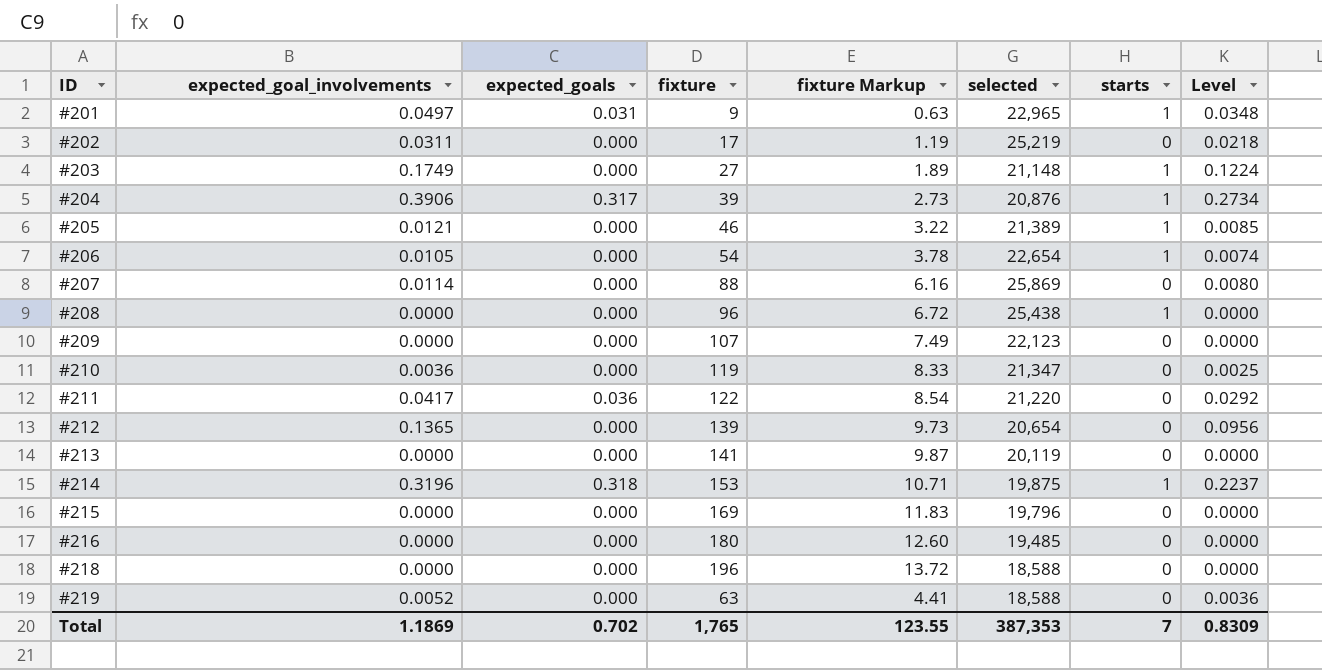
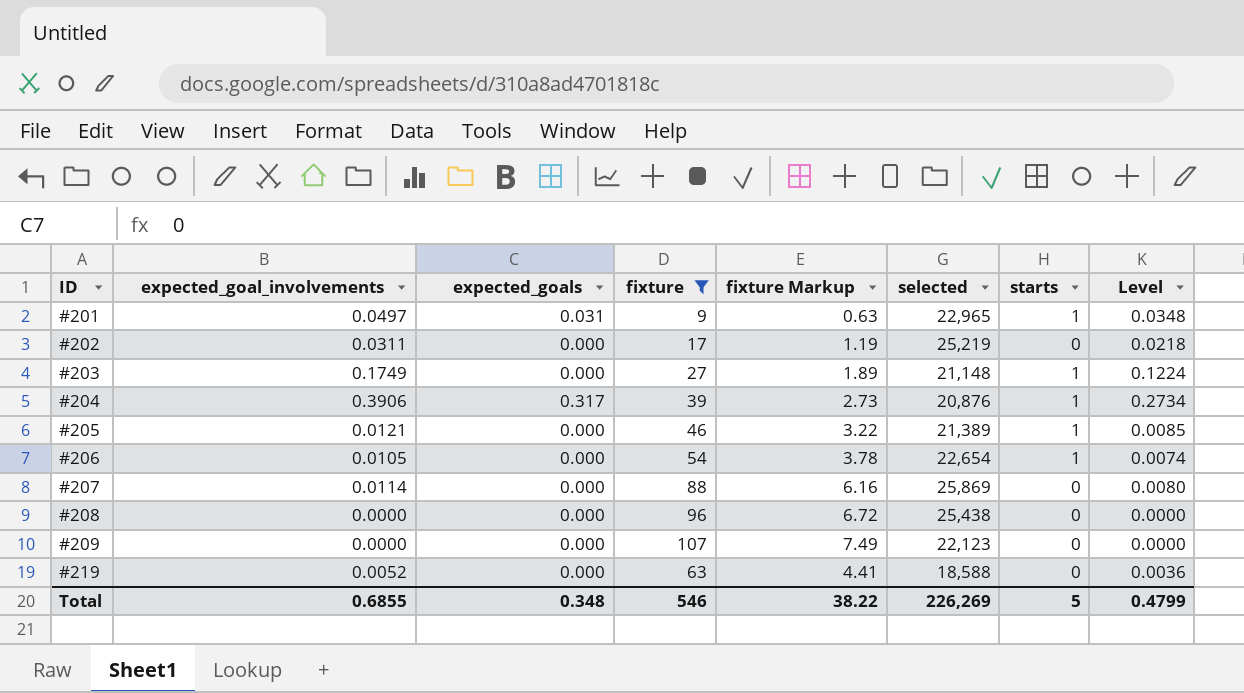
filter: none -> fixture <= 107
#208 | starts: 1 -> 0
Total | expected_goal_involvements: 1.1869 -> 0.6855
Total | expected_goals: 0.702 -> 0.348
Total | fixture: 1,765 -> 546
Total | fixture Markup: 123.55 -> 38.22
Total | selected: 387,353 -> 226,269
Total | starts: 7 -> 5
Total | Level: 0.8309 -> 0.4799

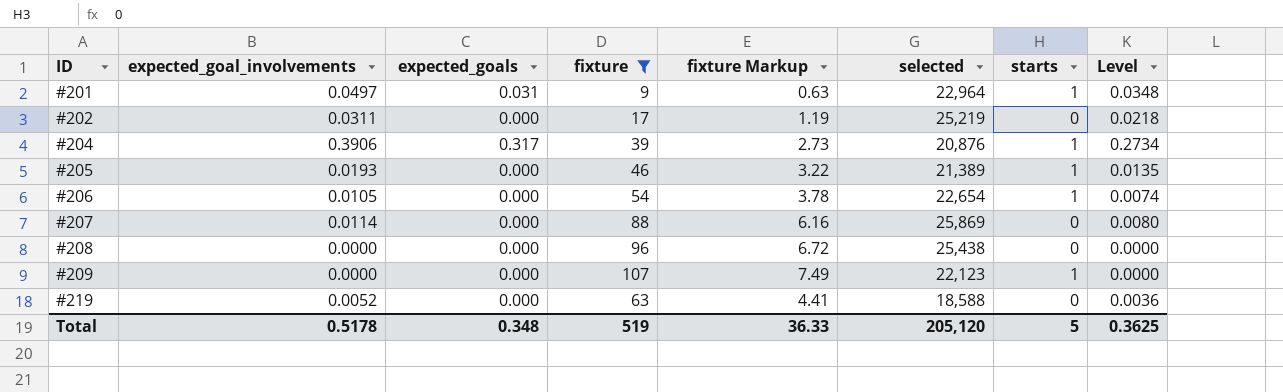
row #203: 0.1749 | 0.000 | 27 | 1.89 | 21,148 | 1 | 0.1224 -> none
#201 | selected: 22,965 -> 22,964
#205 | expected_goal_involvements: 0.0121 -> 0.0193
#205 | Level: 0.0085 -> 0.0135
#209 | starts: 0 -> 1
Total | expected_goal_involvements: 0.6855 -> 0.5178
Total | fixture: 546 -> 519
Total | fixture Markup: 38.22 -> 36.33
Total | selected: 226,269 -> 205,120
Total | Level: 0.4799 -> 0.3625

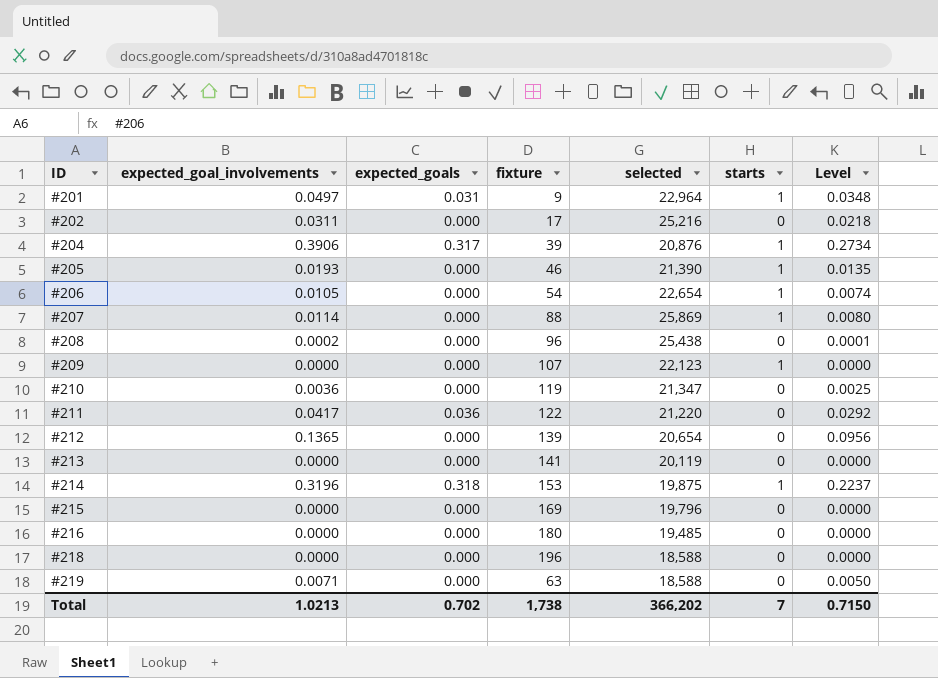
filter: fixture <= 107 -> none
column fixture Markup | formula: [fixture] * 0.07 -> none
#202 | selected: 25,219 -> 25,216
#205 | selected: 21,389 -> 21,390
#207 | starts: 0 -> 1
#208 | expected_goal_involvements: 0.0000 -> 0.0002
#208 | Level: 0.0000 -> 0.0001
#219 | expected_goal_involvements: 0.0052 -> 0.0071
#219 | Level: 0.0036 -> 0.0050
Total | expected_goal_involvements: 0.5178 -> 1.0213
Total | expected_goals: 0.348 -> 0.702
Total | fixture: 519 -> 1,738
Total | selected: 205,120 -> 366,202
Total | starts: 5 -> 7
Total | Level: 0.3625 -> 0.7150

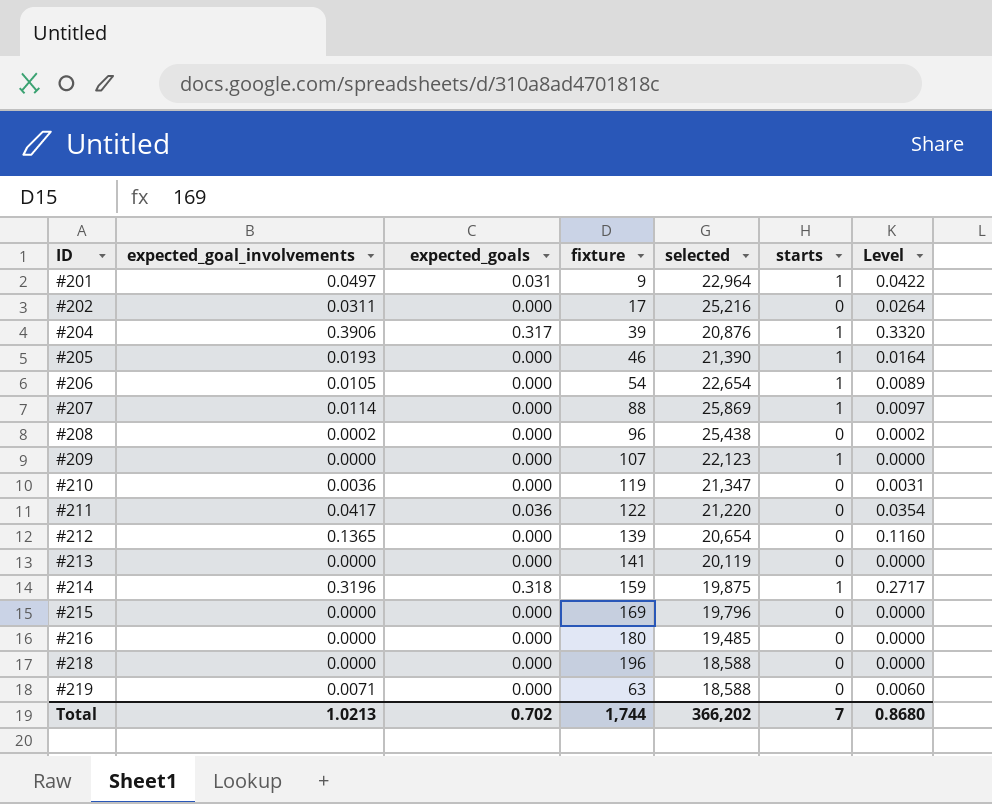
column Level | formula: [expected_goal_involvements] * 0.7 -> [expected_goal_involvements] * 0.85
#214 | fixture: 153 -> 159
Total | fixture: 1,738 -> 1,744
Total | Level: 0.7150 -> 0.8680

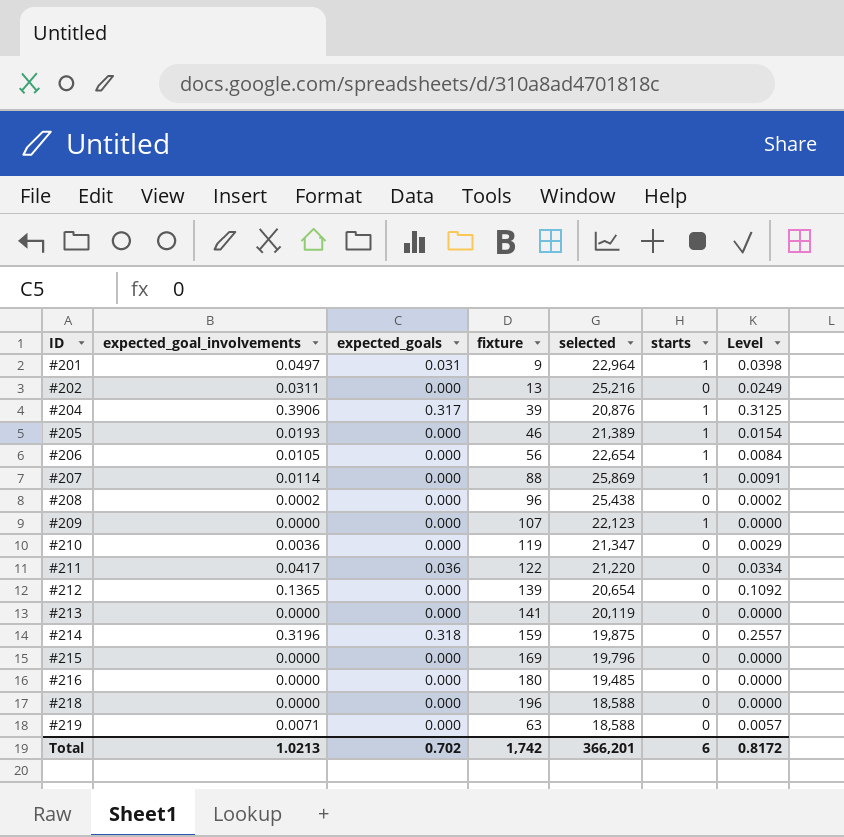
column Level | formula: [expected_goal_involvements] * 0.85 -> [expected_goal_involvements] * 0.8
#202 | fixture: 17 -> 13
#205 | selected: 21,390 -> 21,389
#206 | fixture: 54 -> 56
#214 | starts: 1 -> 0
Total | fixture: 1,744 -> 1,742
Total | selected: 366,202 -> 366,201
Total | starts: 7 -> 6
Total | Level: 0.8680 -> 0.8172

